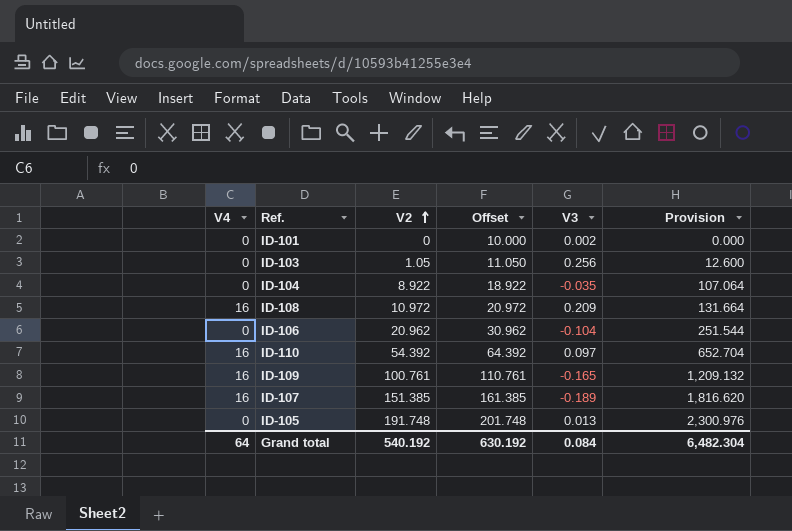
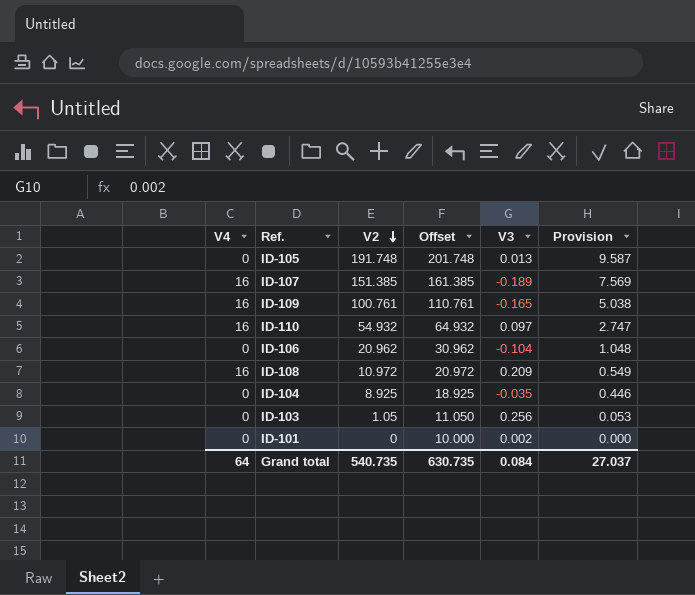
row order: V2 ascending -> V2 descending
column Provision | formula: [V2] * 12 -> [V2] * 0.05
ID-110 | V2: 54.392 -> 54.932
ID-110 | Offset: 64.392 -> 64.932
ID-104 | V2: 8.922 -> 8.925
ID-104 | Offset: 18.922 -> 18.925
Grand total | V2: 540.192 -> 540.735
Grand total | Offset: 630.192 -> 630.735
Grand total | Provision: 6,482.304 -> 27.037

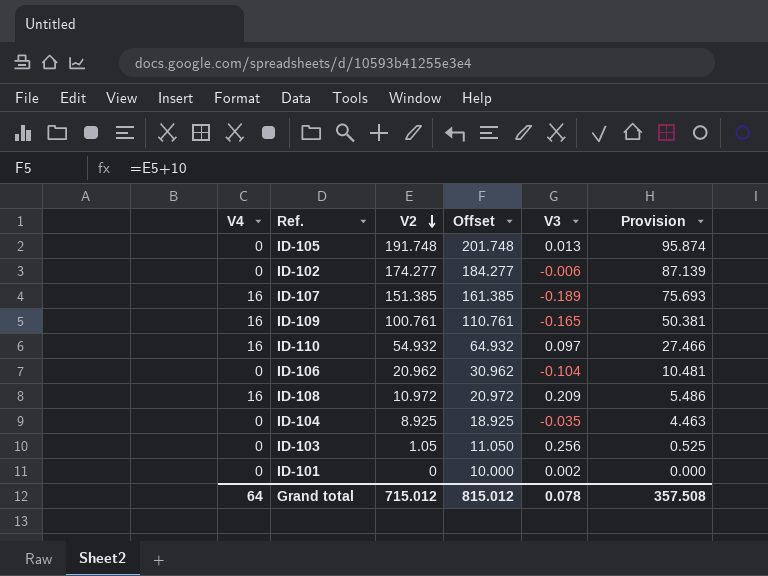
column Provision | formula: [V2] * 0.05 -> [V2] * 0.5
row ID-102: none -> 0 | 174.277 | 184.277 | -0.006 | 87.139
Grand total | V2: 540.735 -> 715.012
Grand total | Offset: 630.735 -> 815.012
Grand total | V3: 0.084 -> 0.078
Grand total | Provision: 27.037 -> 357.508

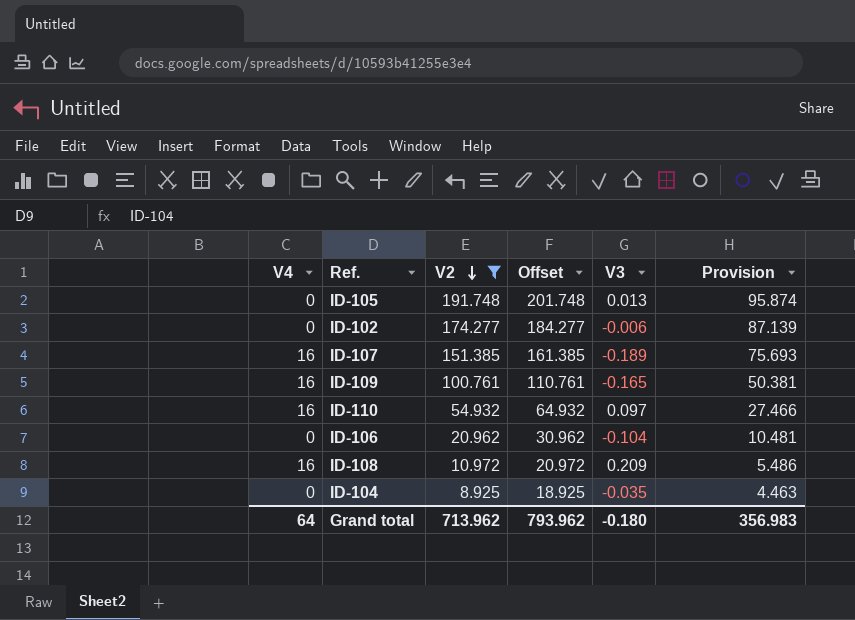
filter: none -> V2 >= 8.925
Grand total | V2: 715.012 -> 713.962
Grand total | Offset: 815.012 -> 793.962
Grand total | V3: 0.078 -> -0.180
Grand total | Provision: 357.508 -> 356.983

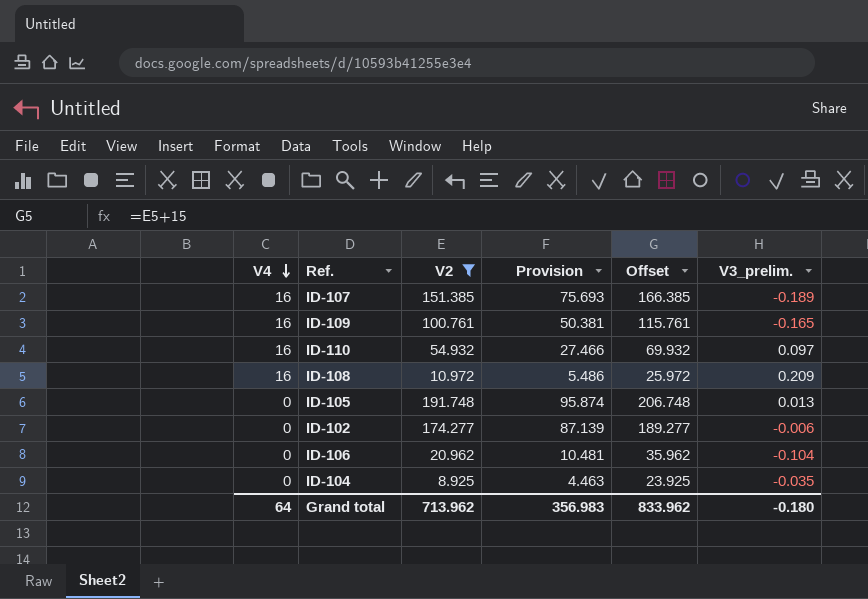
row order: V2 descending -> V4 descending
column Provision | position: 6 -> 4
column Offset | formula: [V2] + 10 -> [V2] + 15
column name: V3 -> V3_prelim.
Grand total | Offset: 793.962 -> 833.962

